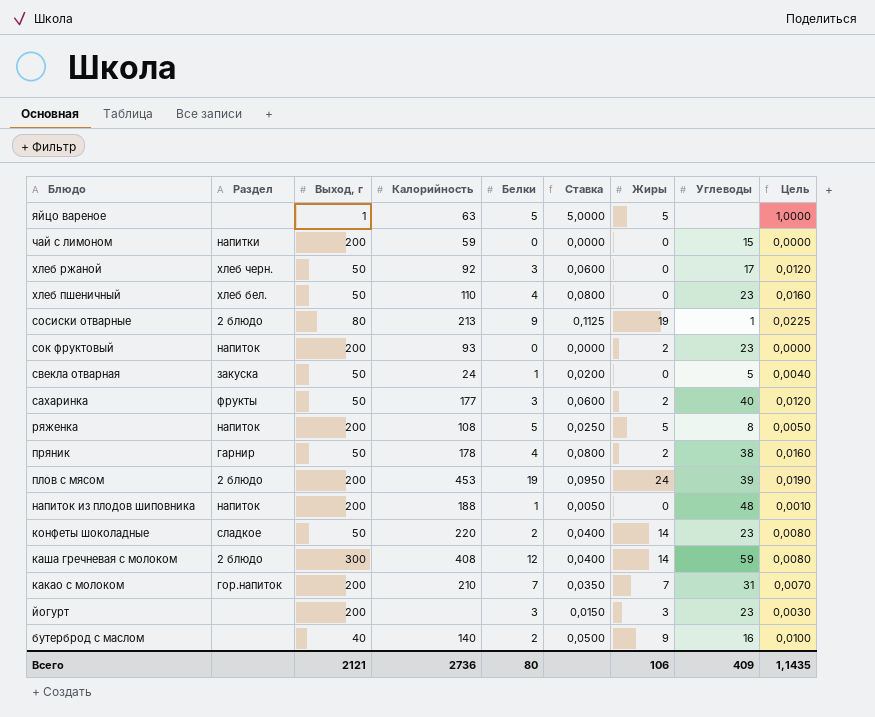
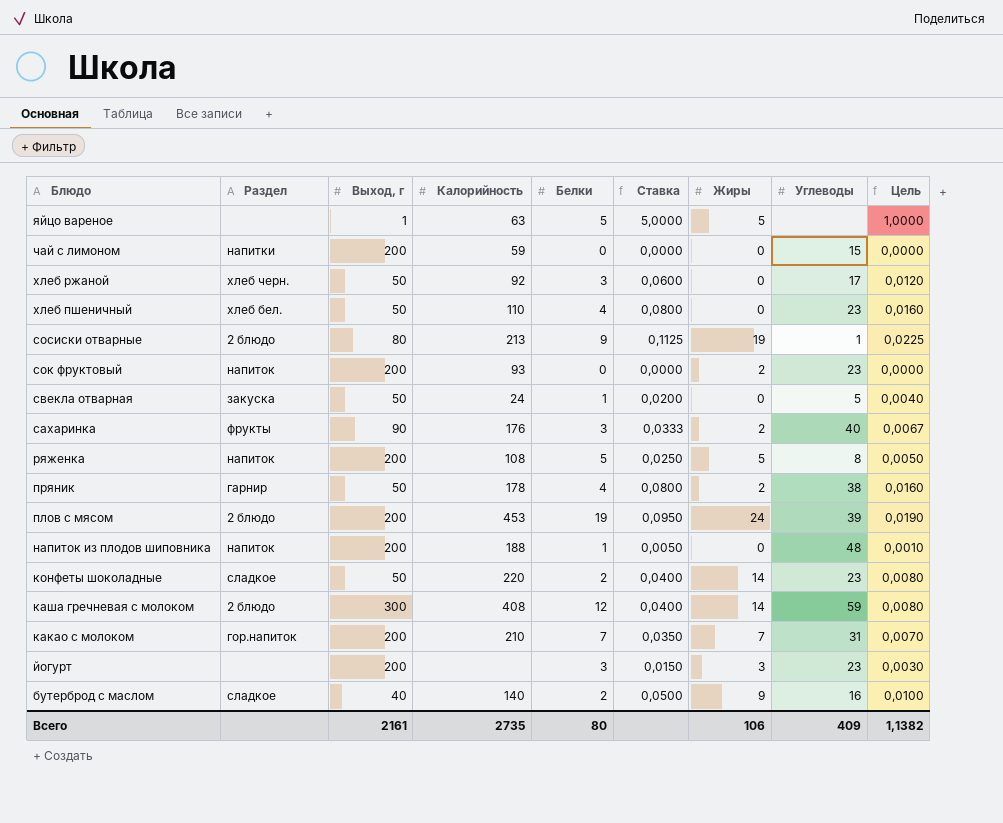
сахаринка | Выход, г: 50 -> 90
сахаринка | Калорийность: 177 -> 176
сахаринка | Ставка: 0,0600 -> 0,0333
сахаринка | Цель: 0,0120 -> 0,0067
бутерброд с маслом | Раздел: none -> сладкое
Всего | Выход, г: 2121 -> 2161
Всего | Калорийность: 2736 -> 2735
Всего | Цель: 1,1435 -> 1,1382

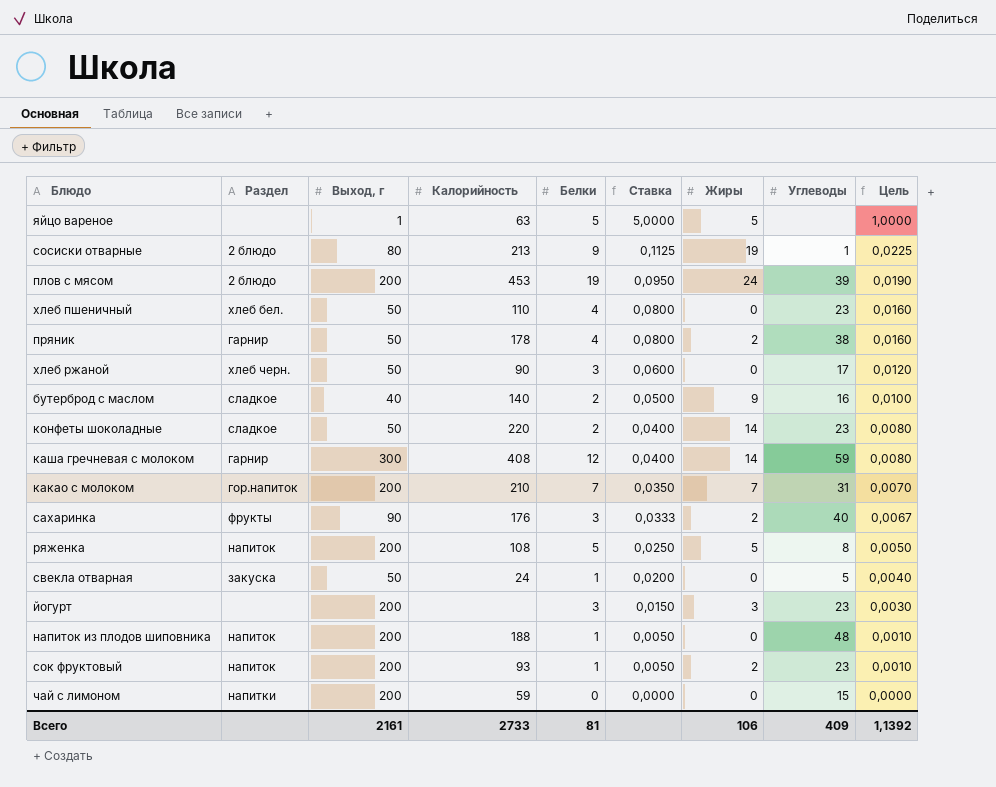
row order: Блюдо descending -> Ставка descending
хлеб ржаной | Калорийность: 92 -> 90
каша гречневая с молоком | Раздел: 2 блюдо -> гарнир
сок фруктовый | Белки: 0 -> 1
сок фруктовый | Ставка: 0,0000 -> 0,0050
сок фруктовый | Цель: 0,0000 -> 0,0010
Всего | Калорийность: 2735 -> 2733
Всего | Белки: 80 -> 81
Всего | Цель: 1,1382 -> 1,1392

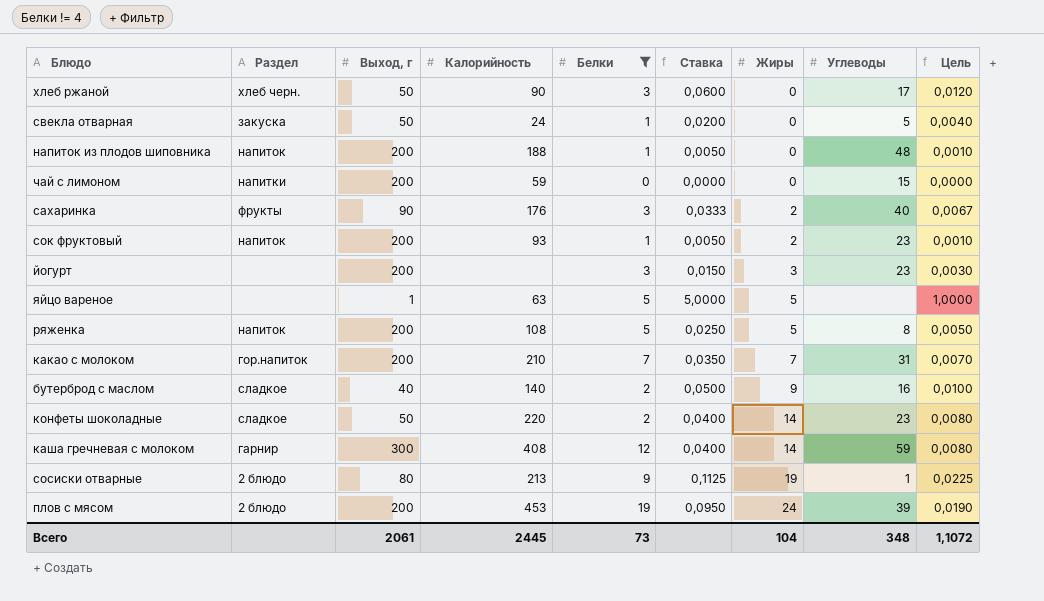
filter: none -> Белки != 4
row order: Ставка descending -> Жиры ascending
Всего | Выход, г: 2161 -> 2061
Всего | Калорийность: 2733 -> 2445
Всего | Белки: 81 -> 73
Всего | Жиры: 106 -> 104
Всего | Углеводы: 409 -> 348
Всего | Цель: 1,1392 -> 1,1072

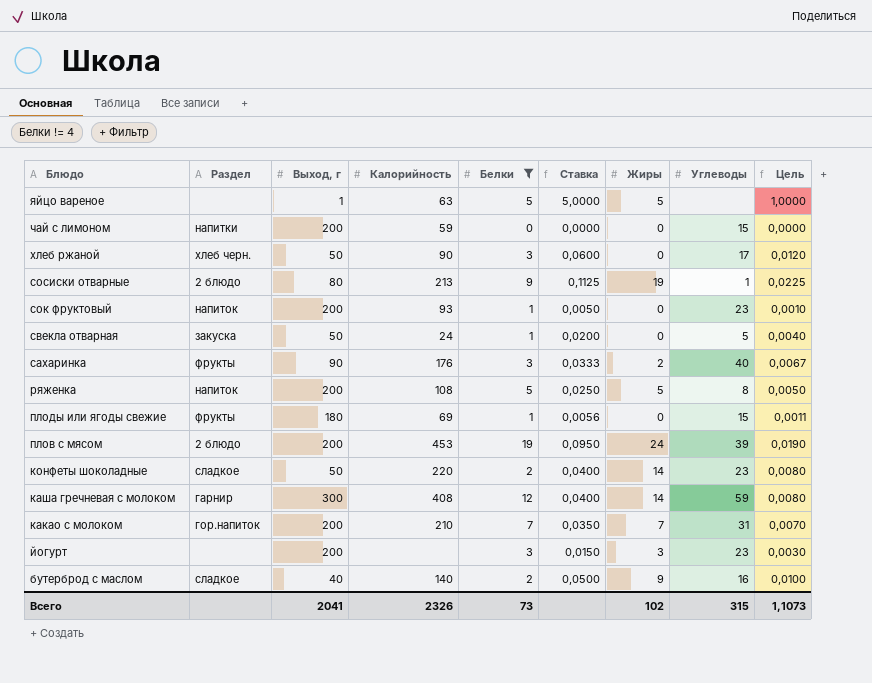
row order: Жиры ascending -> Блюдо descending
row напиток из плодов шиповника: напиток | 200 | 188 | 1 | 0,0050 | 0 | 48 | 0,0010 -> none
сок фруктовый | Жиры: 2 -> 0
row плоды или ягоды свежие: none -> фрукты | 180 | 69 | 1 | 0,0056 | 0 | 15 | 0,0011
Всего | Выход, г: 2061 -> 2041
Всего | Калорийность: 2445 -> 2326
Всего | Жиры: 104 -> 102
Всего | Углеводы: 348 -> 315
Всего | Цель: 1,1072 -> 1,1073

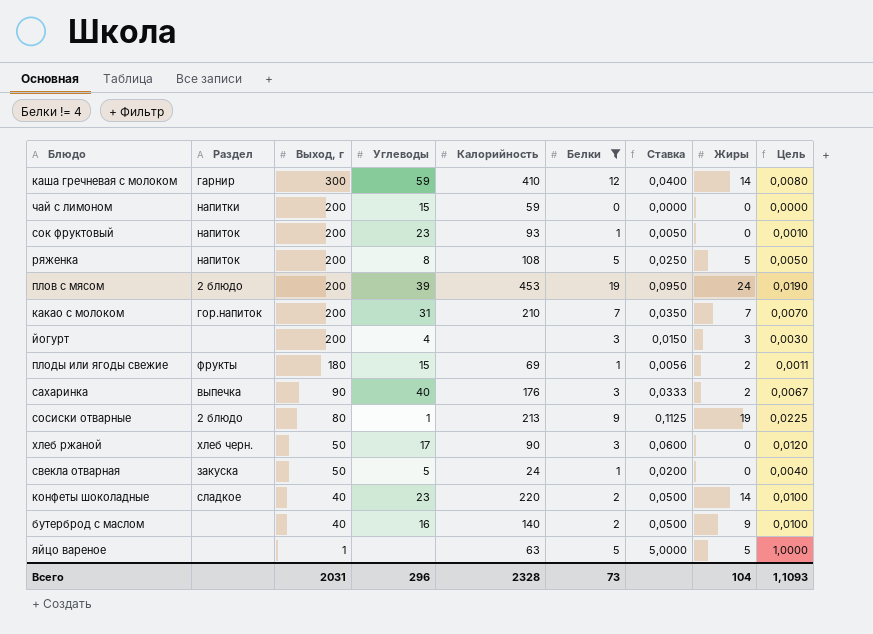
row order: Блюдо descending -> Выход, г descending
column Углеводы | position: 8 -> 4
каша гречневая с молоком | Калорийность: 408 -> 410
йогурт | Углеводы: 23 -> 4
плоды или ягоды свежие | Жиры: 0 -> 2
сахаринка | Раздел: фрукты -> выпечка
конфеты шоколадные | Выход, г: 50 -> 40
конфеты шоколадные | Ставка: 0,0400 -> 0,0500
конфеты шоколадные | Цель: 0,0080 -> 0,0100
бутерброд с маслом | Раздел: сладкое -> none
Всего | Выход, г: 2041 -> 2031
Всего | Углеводы: 315 -> 296
Всего | Калорийность: 2326 -> 2328
Всего | Жиры: 102 -> 104
Всего | Цель: 1,1073 -> 1,1093

